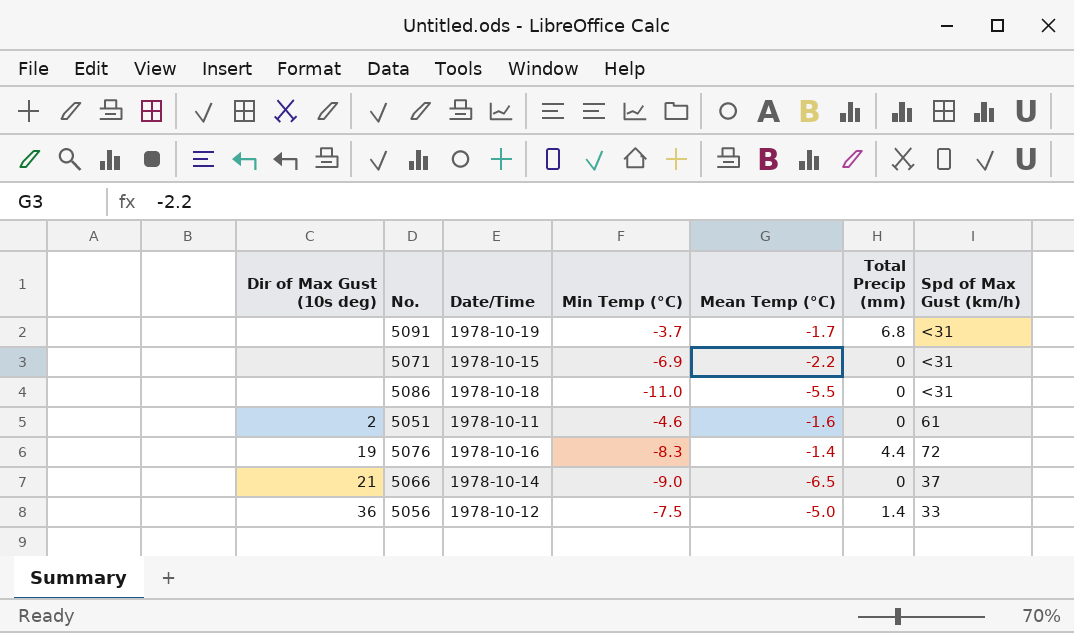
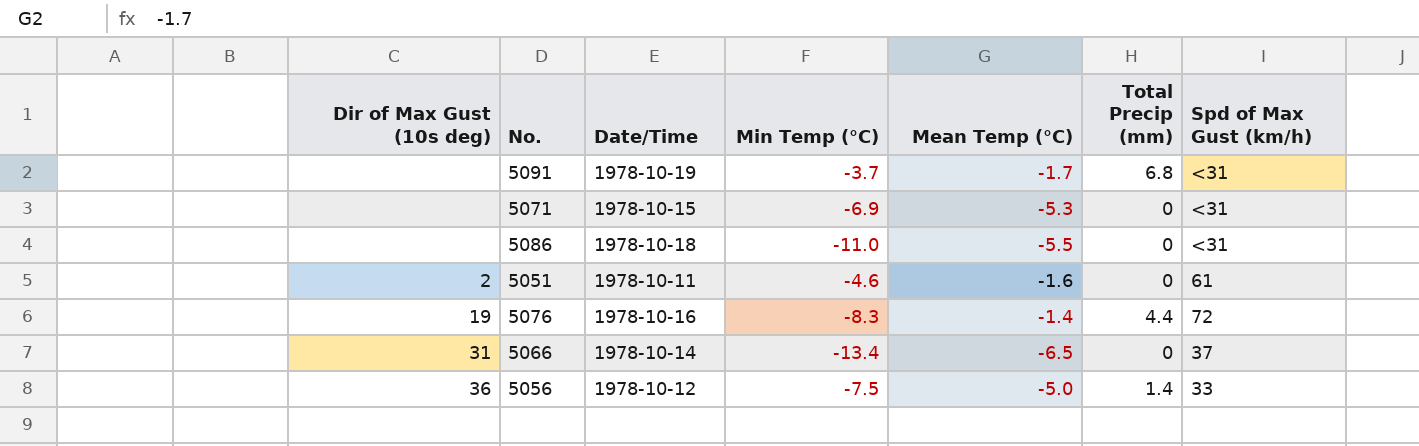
5071 | Mean Temp (°C): -2.2 -> -5.3
5066 | Dir of Max Gust (10s deg): 21 -> 31
5066 | Min Temp (°C): -9.0 -> -13.4

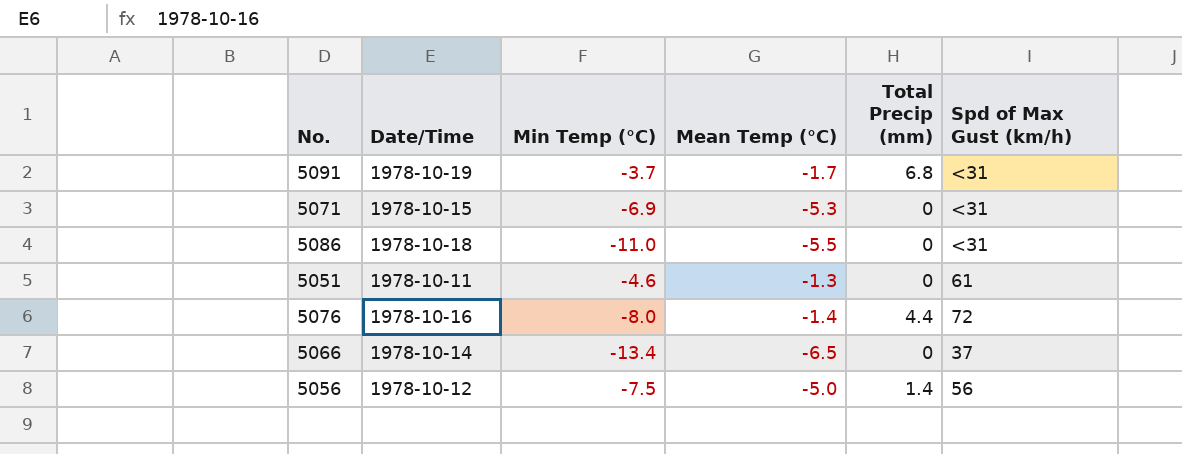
column Dir of Max Gust (10s deg) | position: 1 -> none
5051 | Mean Temp (°C): -1.6 -> -1.3
5076 | Min Temp (°C): -8.3 -> -8.0
5056 | Spd of Max Gust (km/h): 33 -> 56

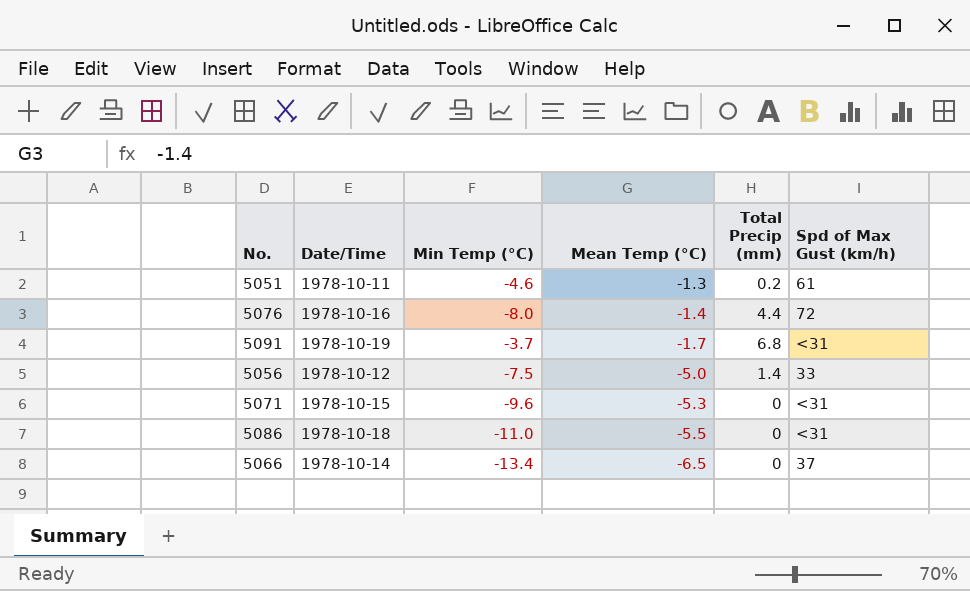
row order: none -> Mean Temp (°C) descending
5051 | Total Precip (mm): 0 -> 0.2
5056 | Spd of Max Gust (km/h): 56 -> 33
5071 | Min Temp (°C): -6.9 -> -9.6

